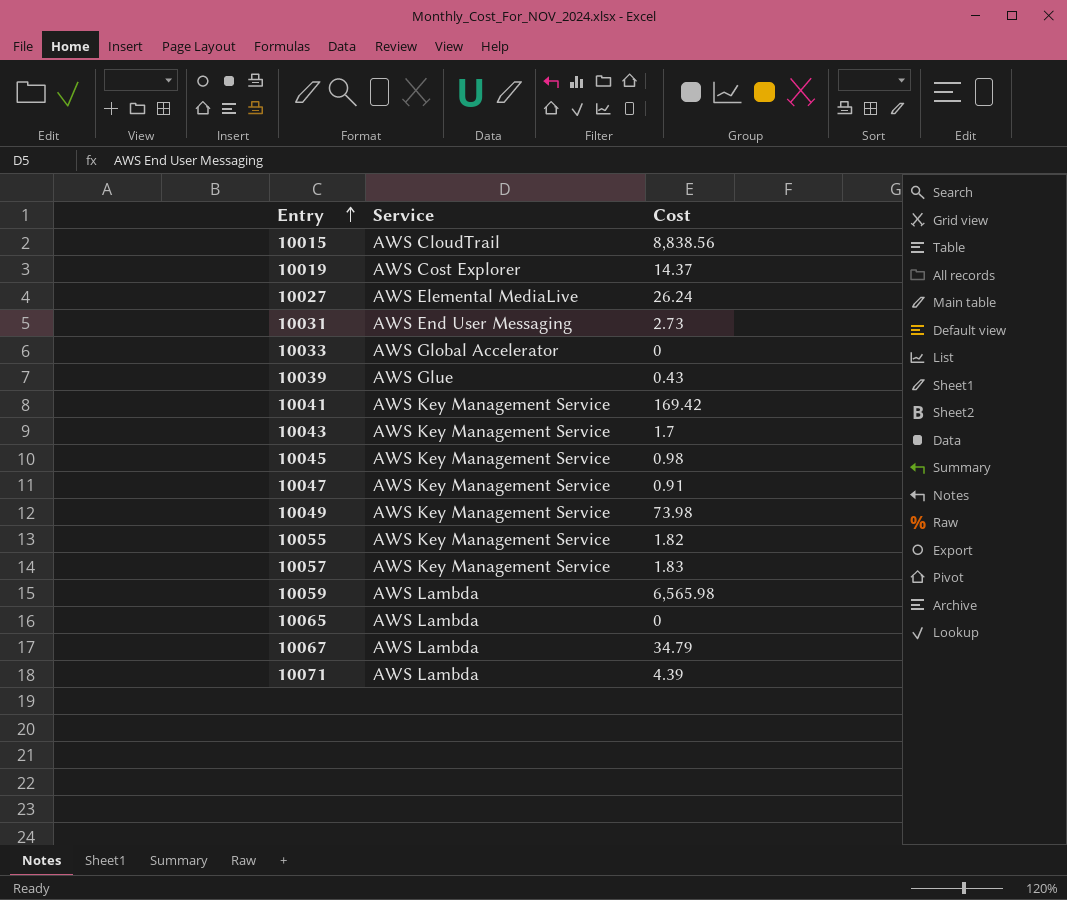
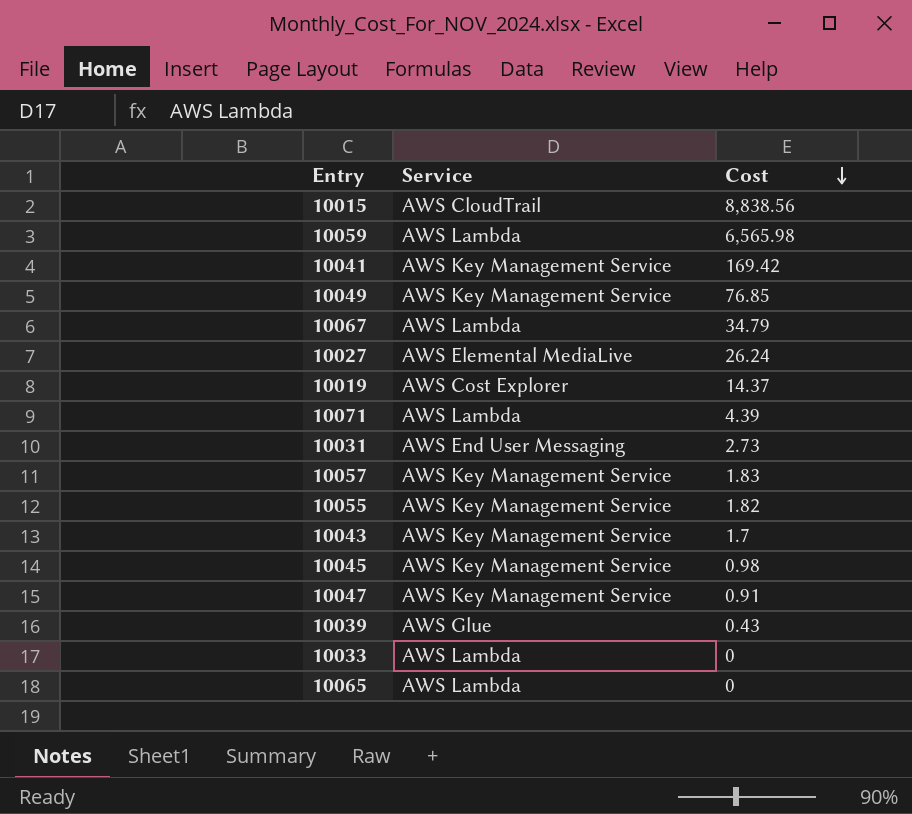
row order: Entry ascending -> Cost descending
10049 | Cost: 73.98 -> 76.85
10033 | Service: AWS Global Accelerator -> AWS Lambda

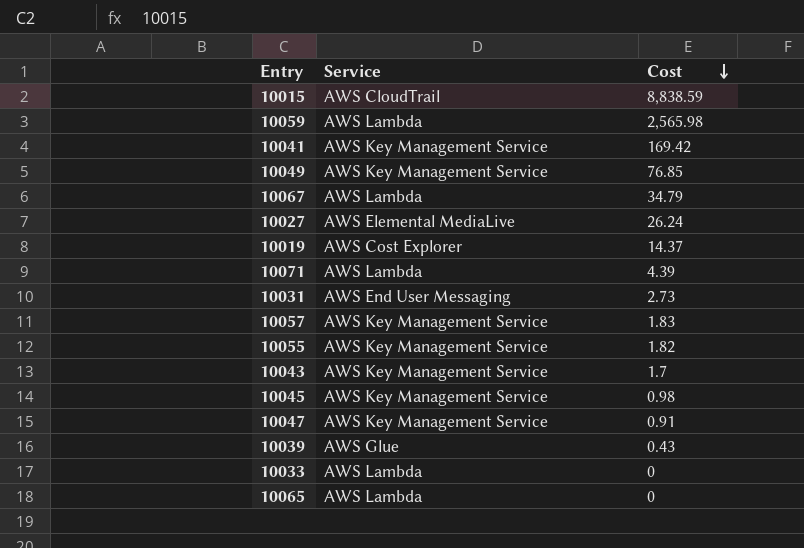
10015 | Cost: 8,838.56 -> 8,838.59
10059 | Cost: 6,565.98 -> 2,565.98

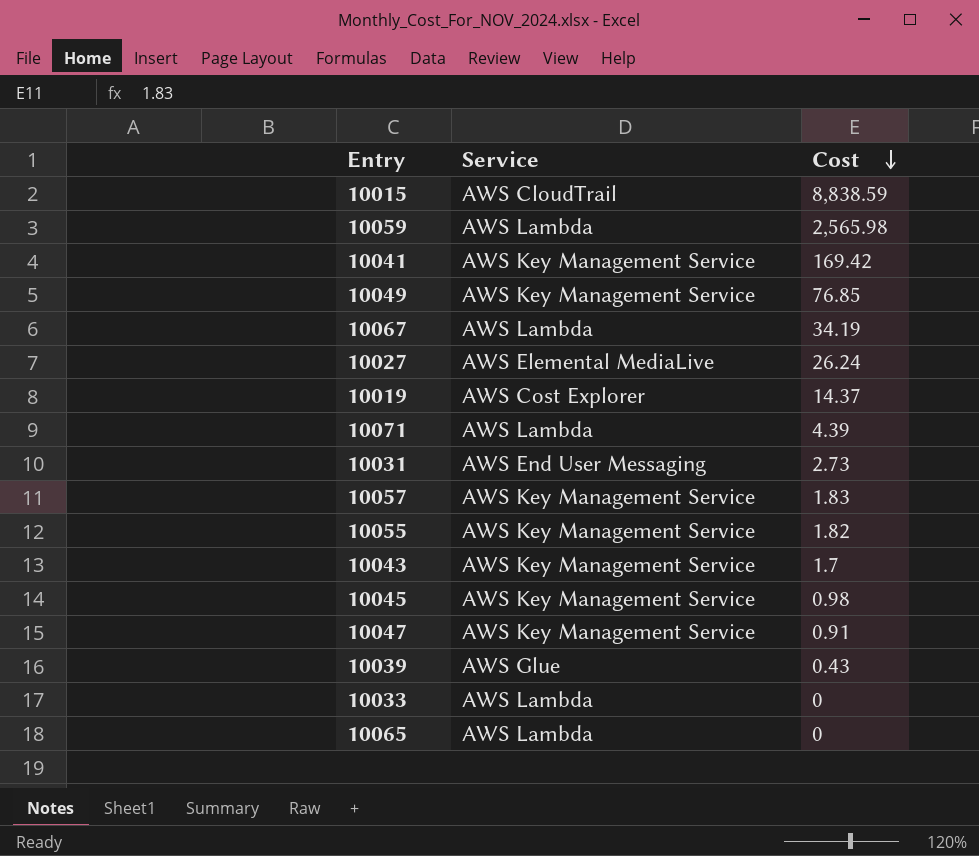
10067 | Cost: 34.79 -> 34.19

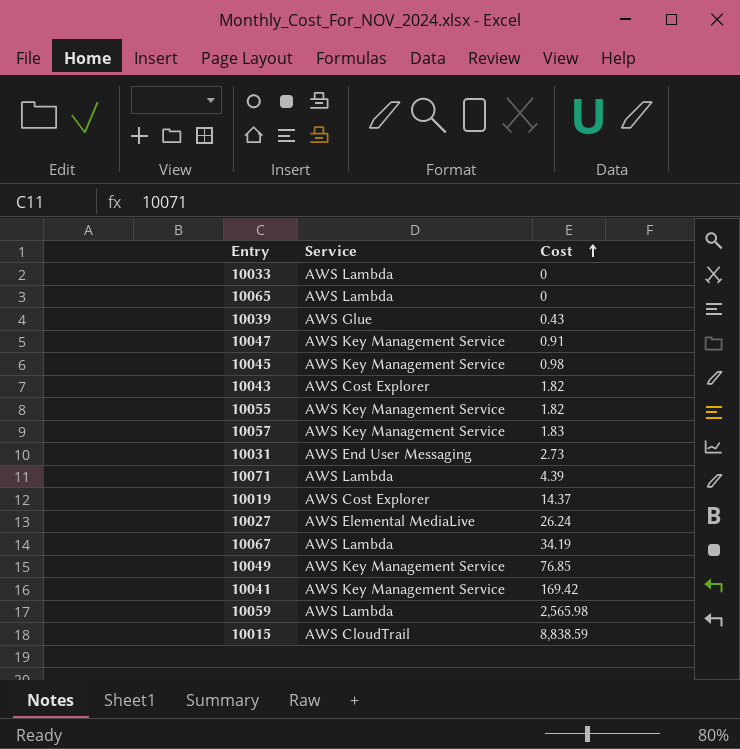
row order: Cost descending -> Cost ascending
10043 | Service: AWS Key Management Service -> AWS Cost Explorer
10043 | Cost: 1.7 -> 1.82

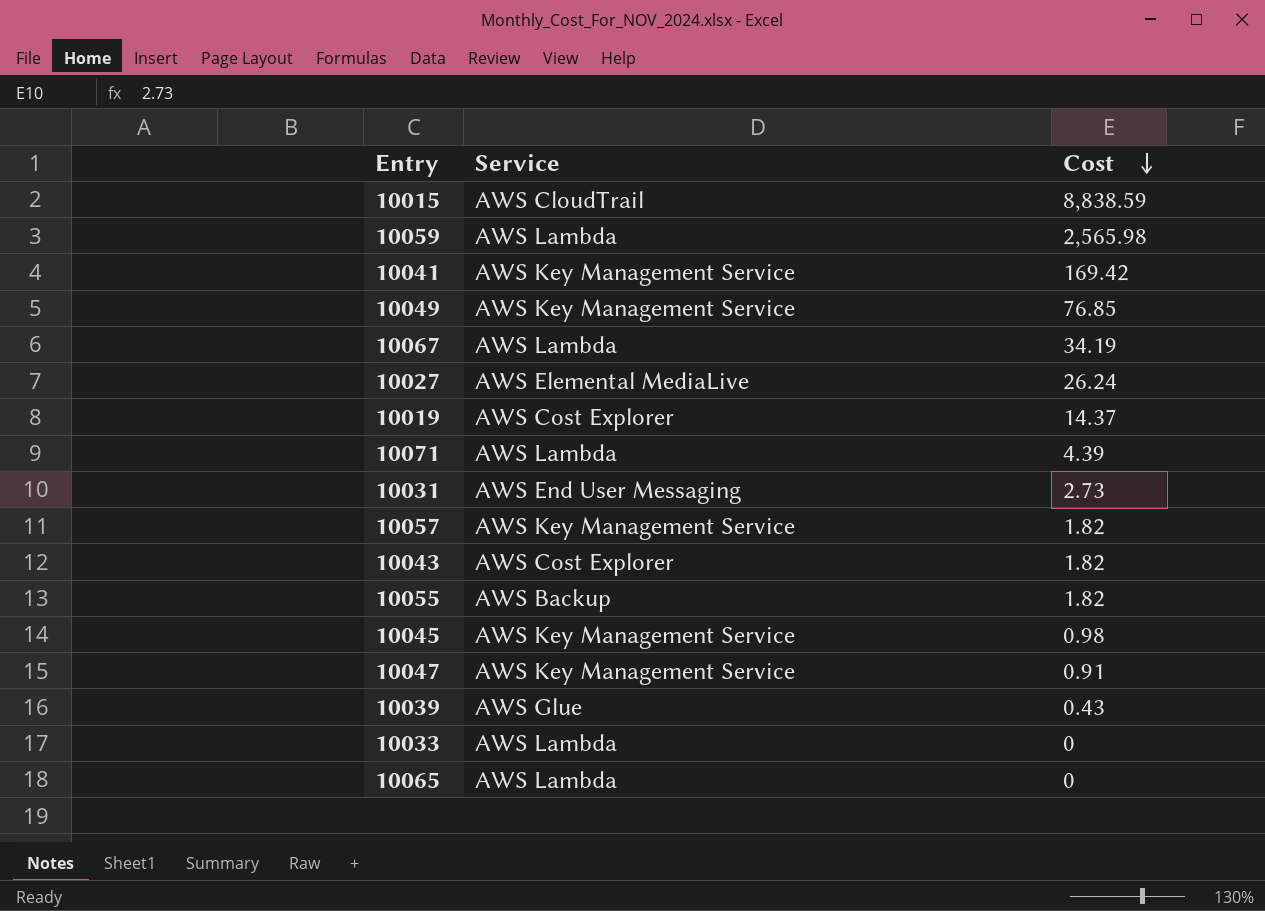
row order: Cost ascending -> Cost descending
10057 | Cost: 1.83 -> 1.82
10055 | Service: AWS Key Management Service -> AWS Backup

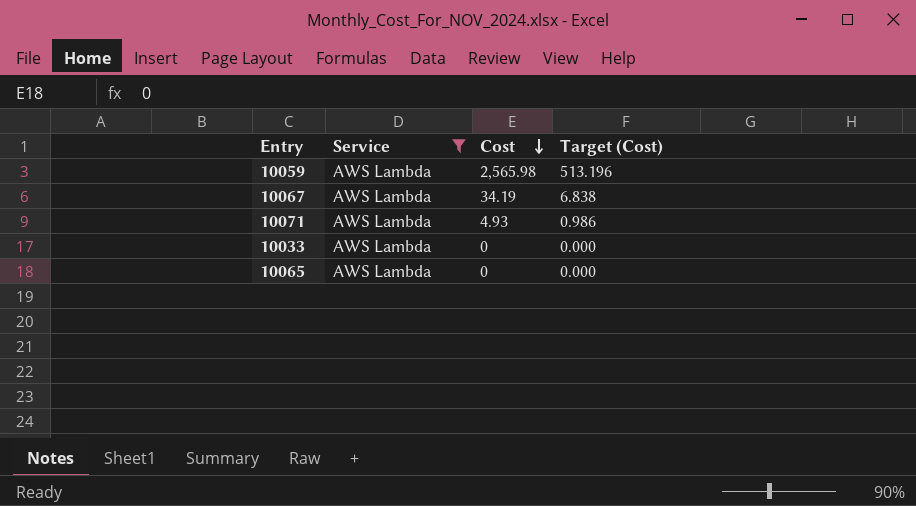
filter: none -> Service = AWS Lambda
column Target (Cost) | formula: none -> [Cost] * 0.2
10071 | Cost: 4.39 -> 4.93

